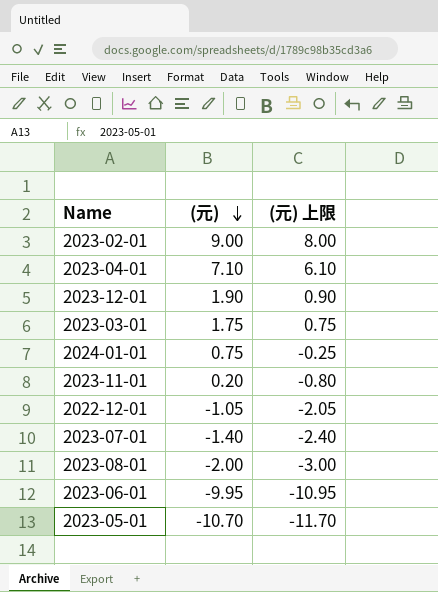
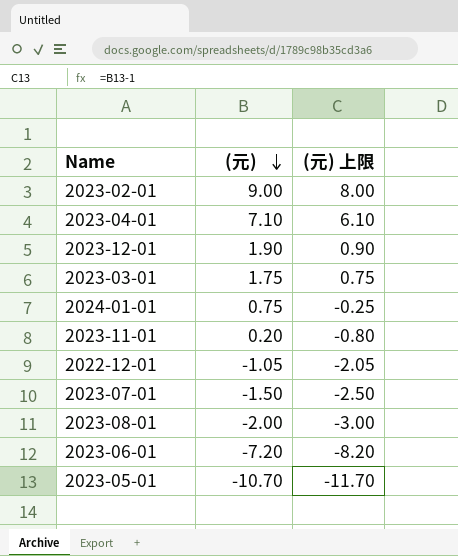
2023-07-01 | (元): -1.40 -> -1.50
2023-07-01 | (元) 上限: -2.40 -> -2.50
2023-06-01 | (元): -9.95 -> -7.20
2023-06-01 | (元) 上限: -10.95 -> -8.20

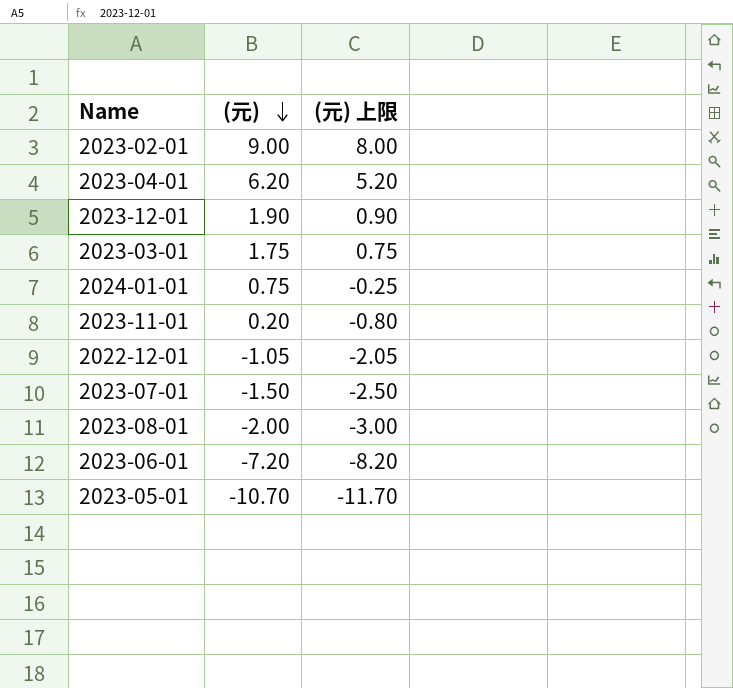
2023-04-01 | (元): 7.10 -> 6.20
2023-04-01 | (元) 上限: 6.10 -> 5.20

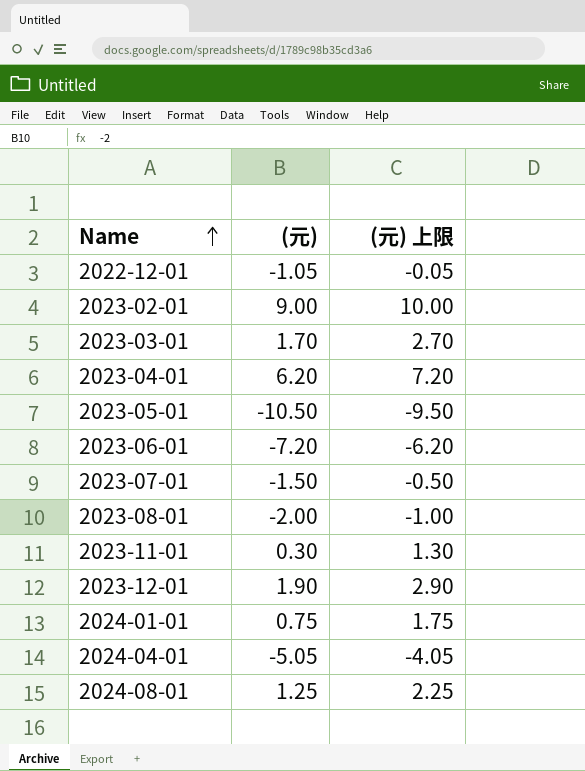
row order: (元) descending -> Name ascending
column (元) 上限 | formula: [(元)] - 1 -> [(元)] + 1
2023-03-01 | (元): 1.75 -> 1.70
2023-05-01 | (元): -10.70 -> -10.50
2023-11-01 | (元): 0.20 -> 0.30
row 2024-04-01: none -> -5.05 | -4.05
row 2024-08-01: none -> 1.25 | 2.25

